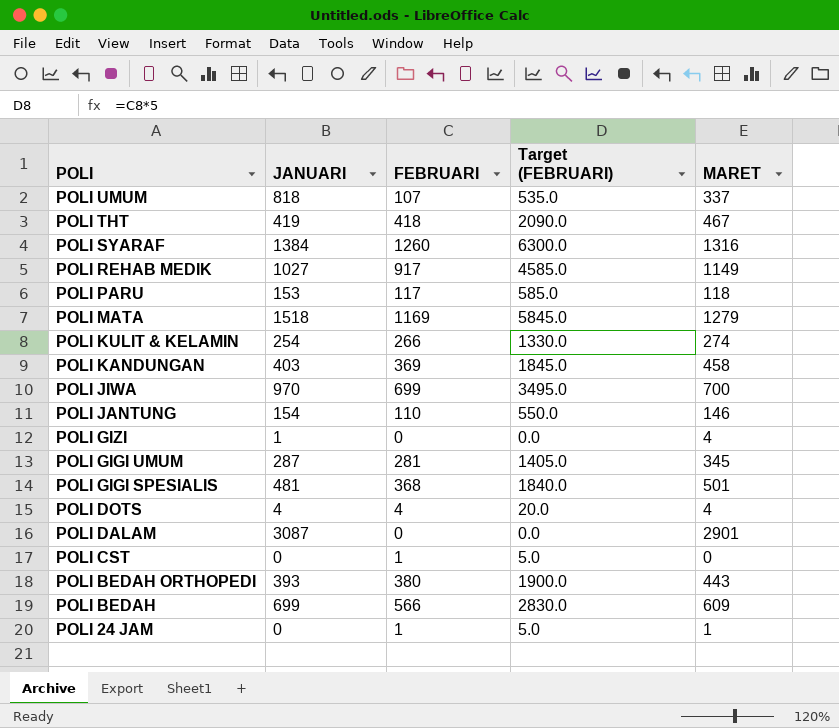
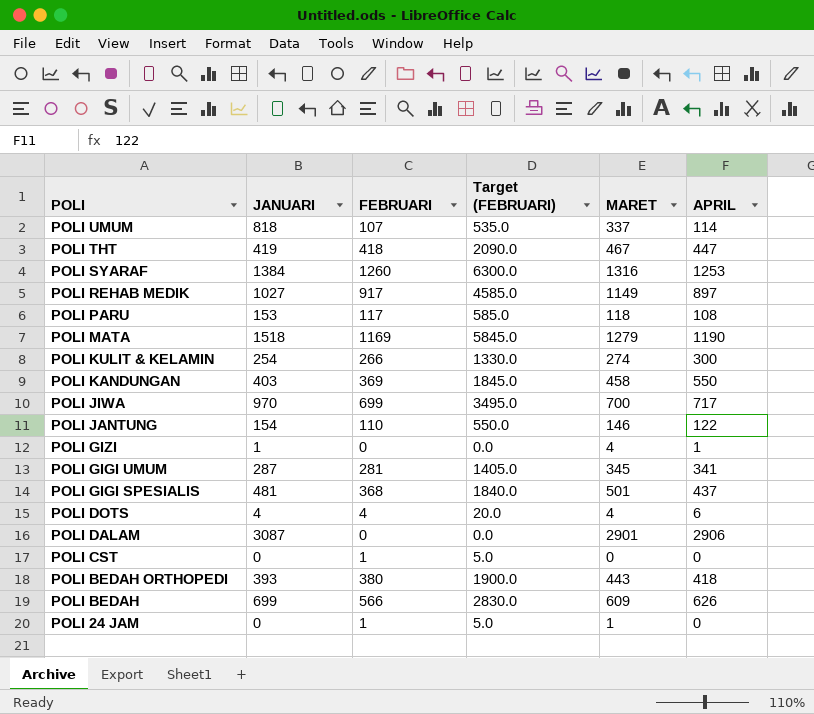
column APRIL | position: none -> 6

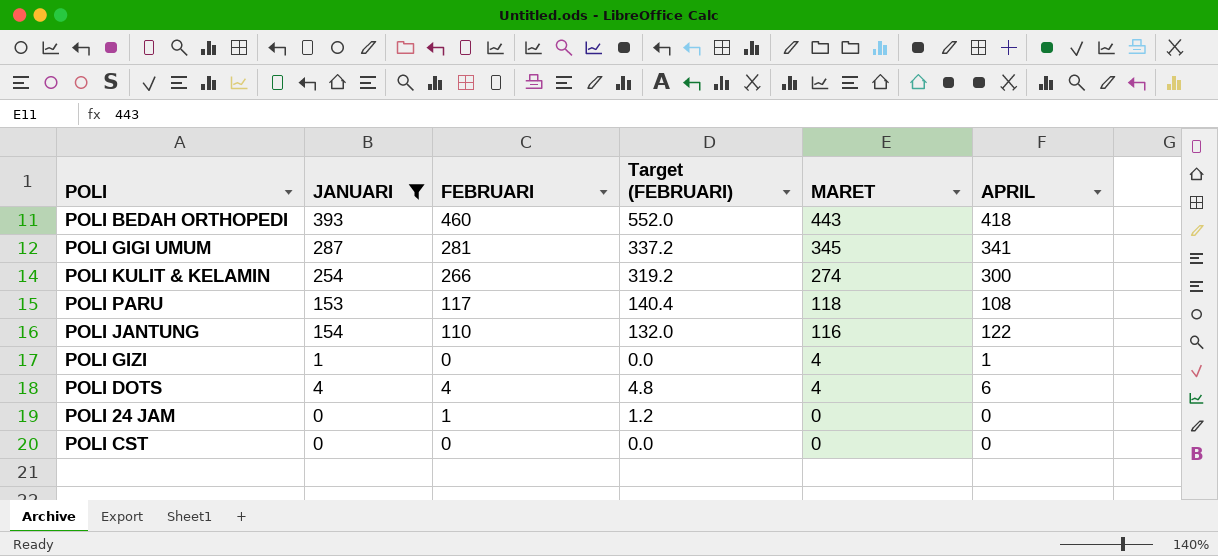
filter: none -> JANUARI <= 393
row order: POLI descending -> MARET descending
column Target (FEBRUARI) | formula: [FEBRUARI] * 5 -> [FEBRUARI] * 1.2
POLI BEDAH ORTHOPEDI | FEBRUARI: 380 -> 460
POLI JANTUNG | MARET: 146 -> 116
POLI 24 JAM | MARET: 1 -> 0
POLI CST | FEBRUARI: 1 -> 0

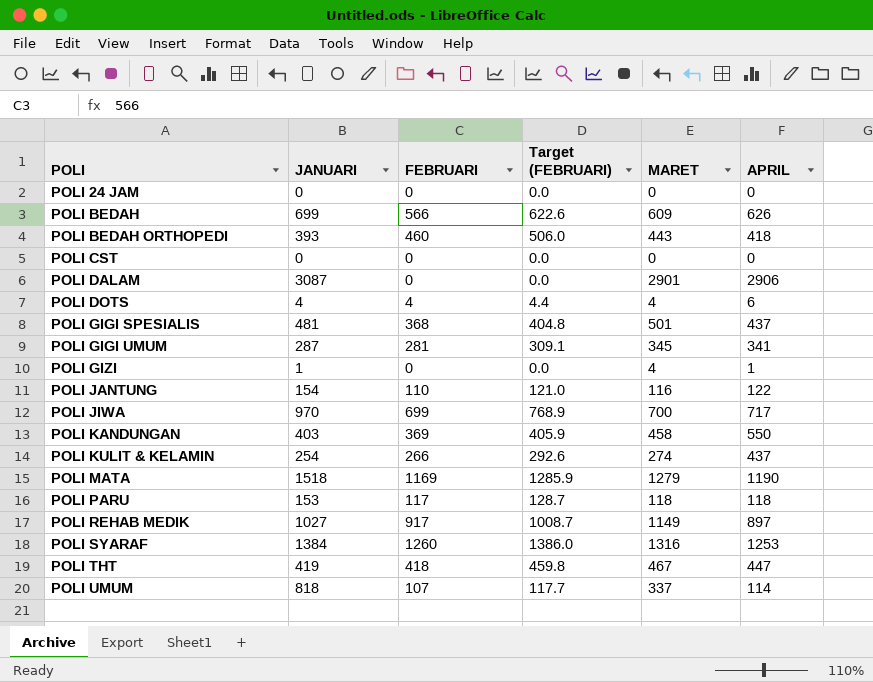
filter: JANUARI <= 393 -> none
row order: MARET descending -> POLI ascending
column Target (FEBRUARI) | formula: [FEBRUARI] * 1.2 -> [FEBRUARI] * 1.1
POLI 24 JAM | FEBRUARI: 1 -> 0
POLI KULIT & KELAMIN | APRIL: 300 -> 437
POLI PARU | APRIL: 108 -> 118

